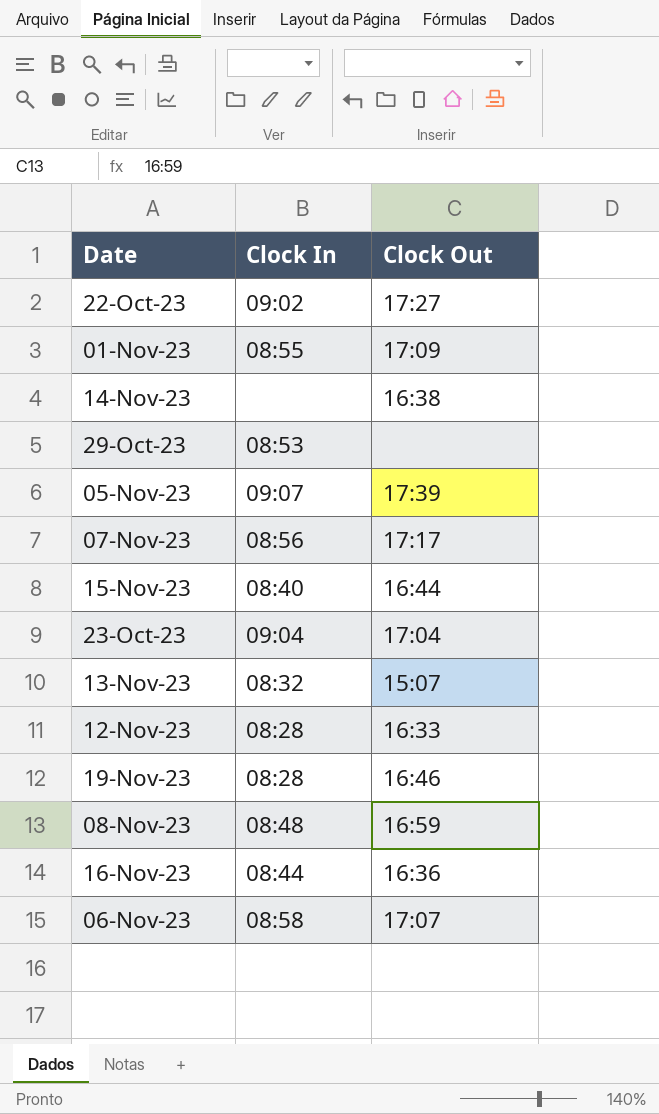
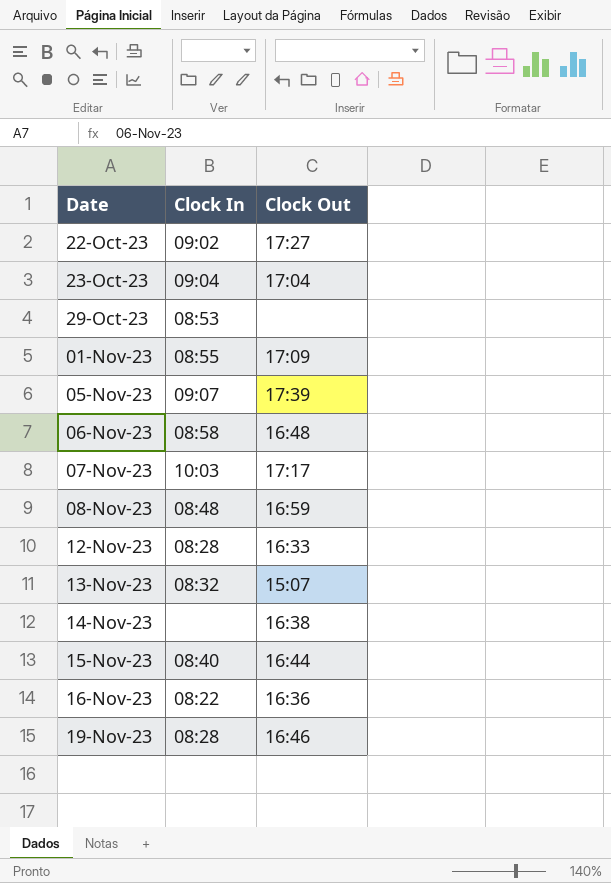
row order: none -> Date ascending
06-Nov-23 | Clock Out: 17:07 -> 16:48
07-Nov-23 | Clock In: 08:56 -> 10:03
16-Nov-23 | Clock In: 08:44 -> 08:22

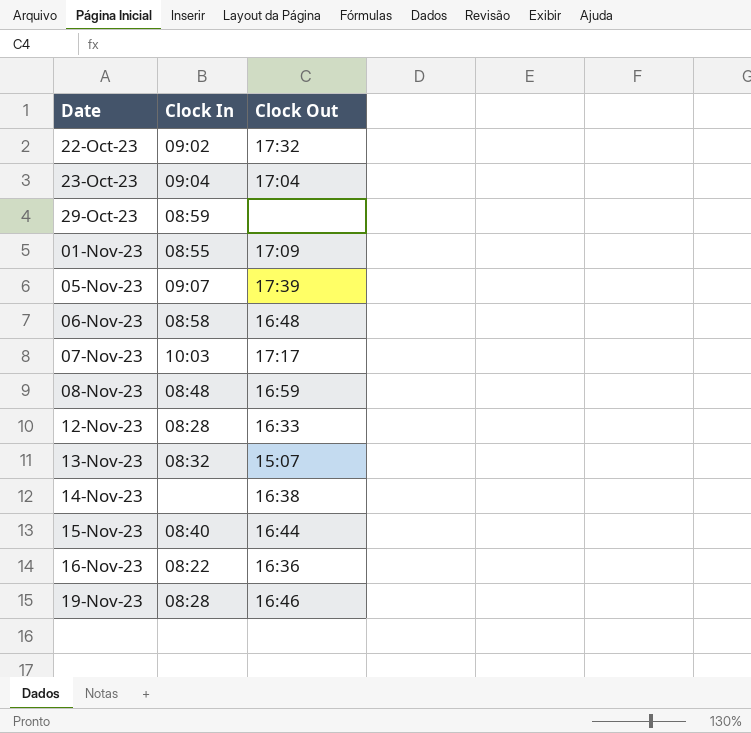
22-Oct-23 | Clock Out: 17:27 -> 17:32
29-Oct-23 | Clock In: 08:53 -> 08:59

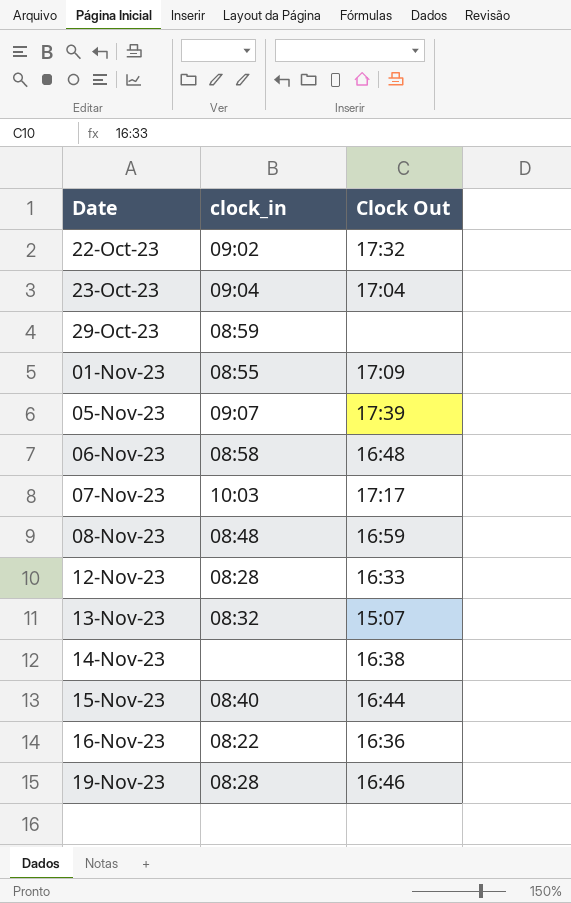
column name: Clock In -> clock_in

